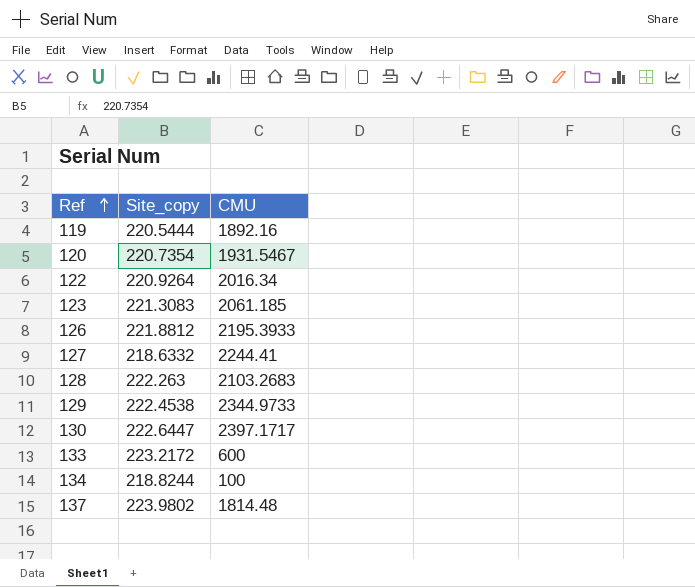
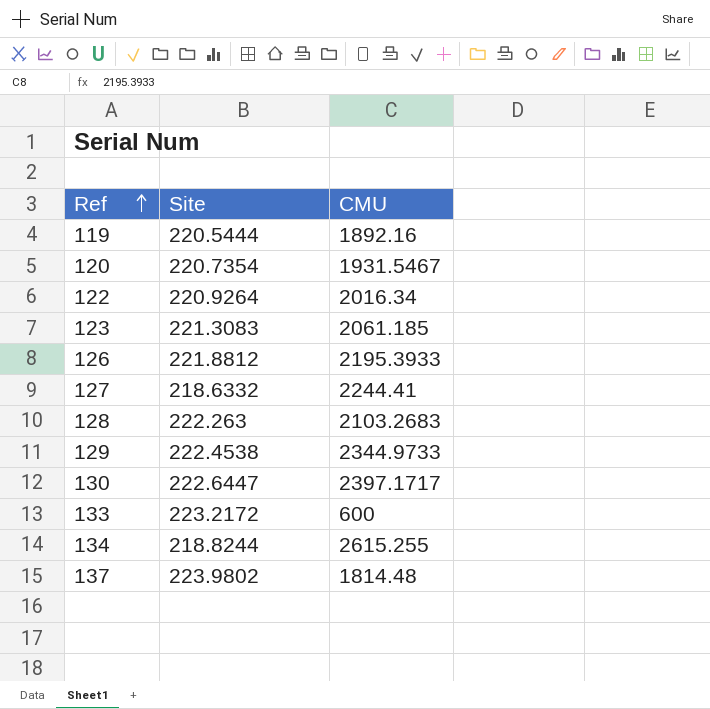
column name: Site_copy -> Site
134 | CMU: 100 -> 2615.255

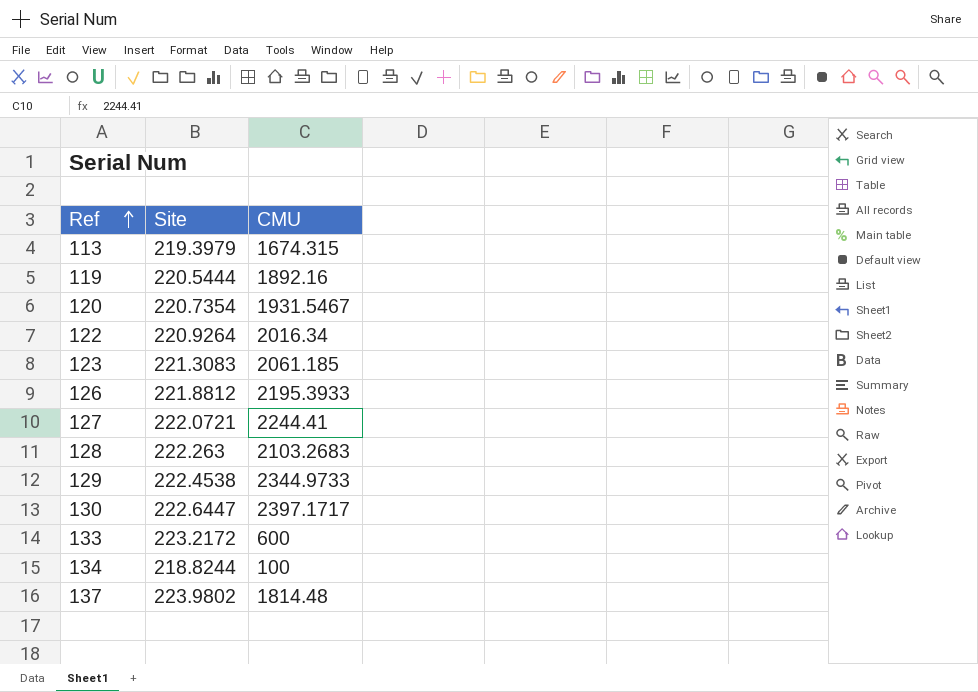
row 113: none -> 219.3979 | 1674.315
127 | Site: 218.6332 -> 222.0721
134 | CMU: 2615.255 -> 100

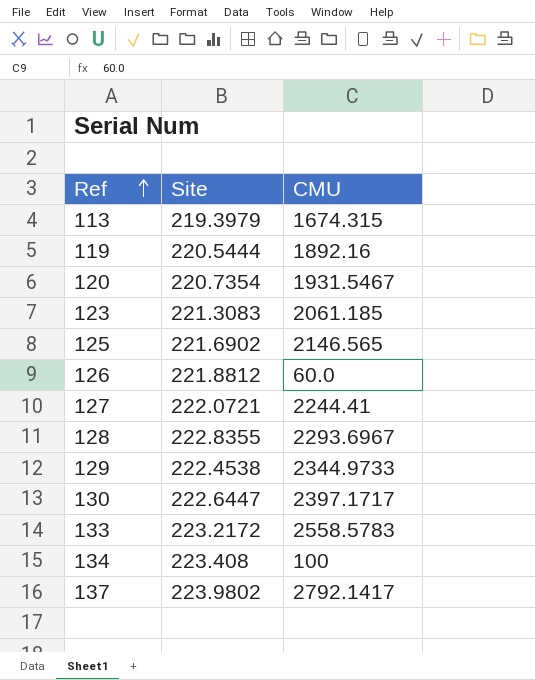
row 122: 220.9264 | 2016.34 -> none
row 125: none -> 221.6902 | 2146.565
126 | CMU: 2195.3933 -> 60.0
128 | Site: 222.263 -> 222.8355
128 | CMU: 2103.2683 -> 2293.6967
133 | CMU: 600 -> 2558.5783
134 | Site: 218.8244 -> 223.408
137 | CMU: 1814.48 -> 2792.1417

